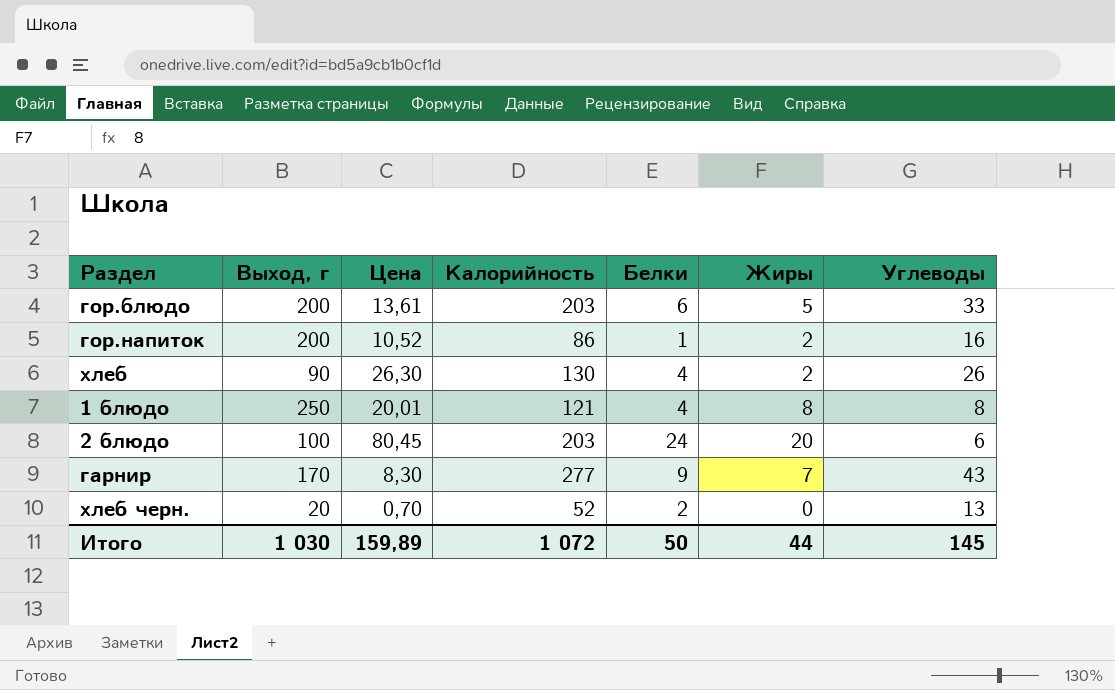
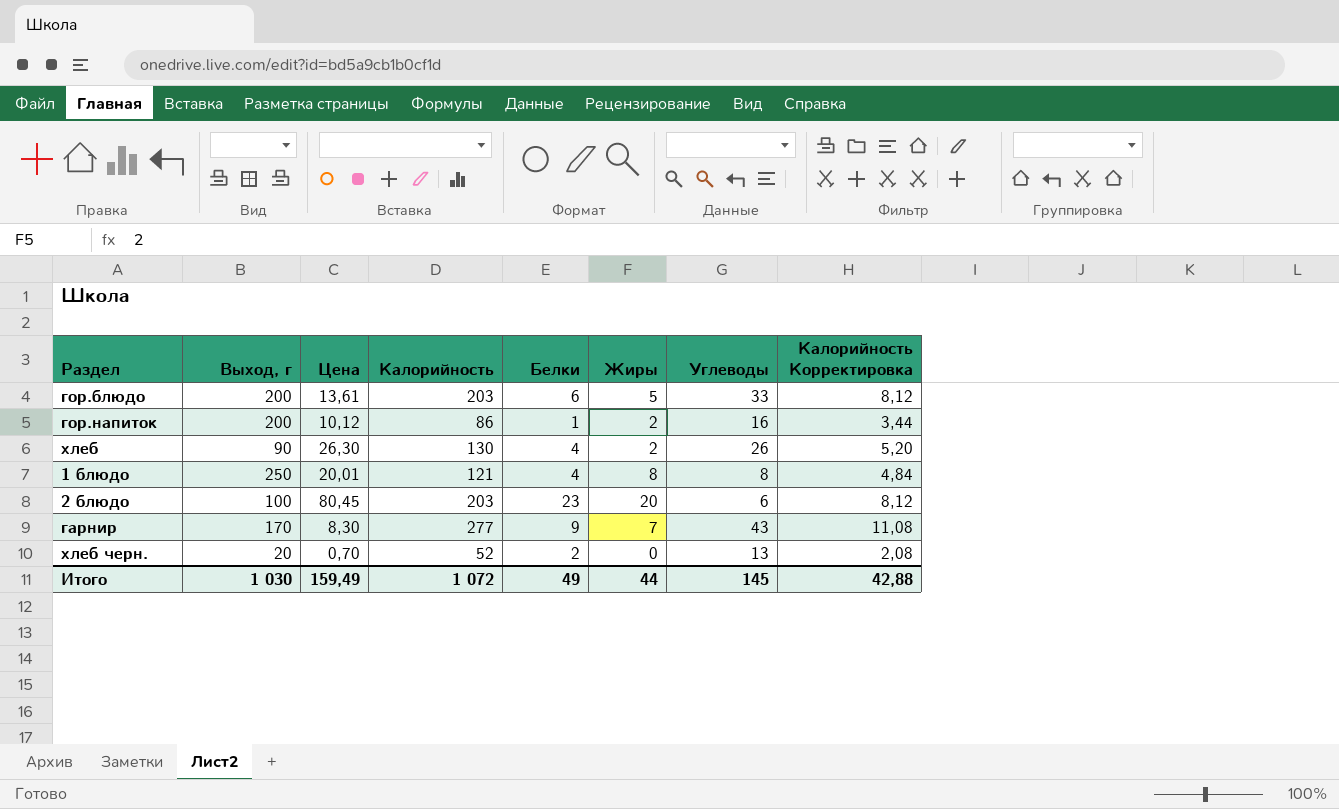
column Калорийность Корректировка | formula: none -> [Калорийность] * 0,04
гор.напиток | Цена: 10,52 -> 10,12
2 блюдо | Белки: 24 -> 23
Итого | Цена: 159,89 -> 159,49
Итого | Белки: 50 -> 49

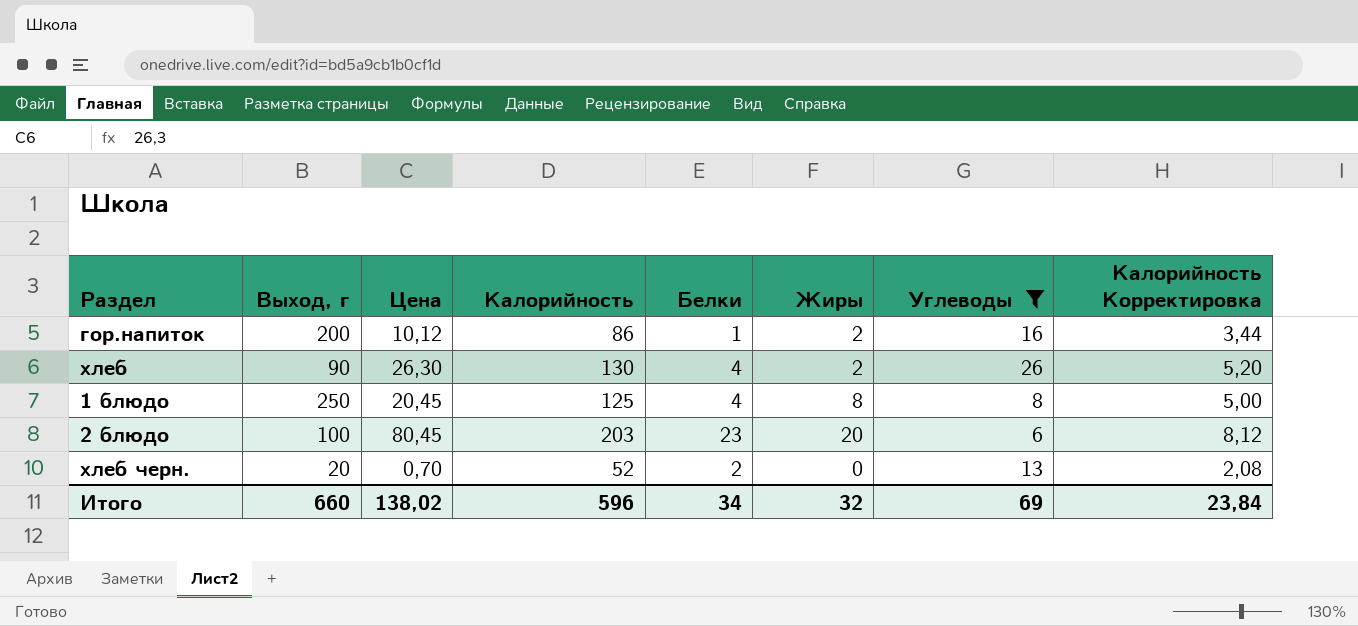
filter: none -> Углеводы <= 26
1 блюдо | Цена: 20,01 -> 20,45
1 блюдо | Калорийность: 121 -> 125
1 блюдо | Калорийность Корректировка: 4,84 -> 5,00
Итого | Выход, г: 1 030 -> 660
Итого | Цена: 159,49 -> 138,02
Итого | Калорийность: 1 072 -> 596
Итого | Белки: 49 -> 34
Итого | Жиры: 44 -> 32
Итого | Углеводы: 145 -> 69
Итого | Калорийность Корректировка: 42,88 -> 23,84

